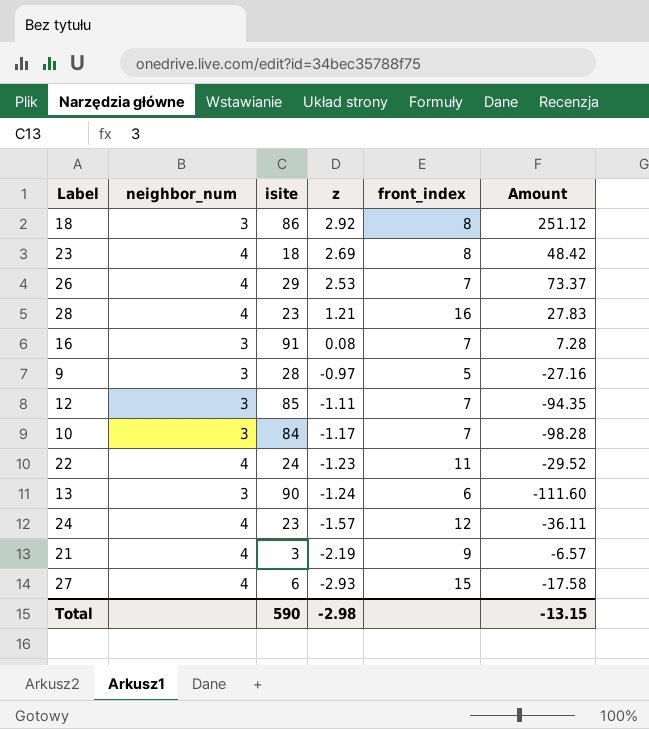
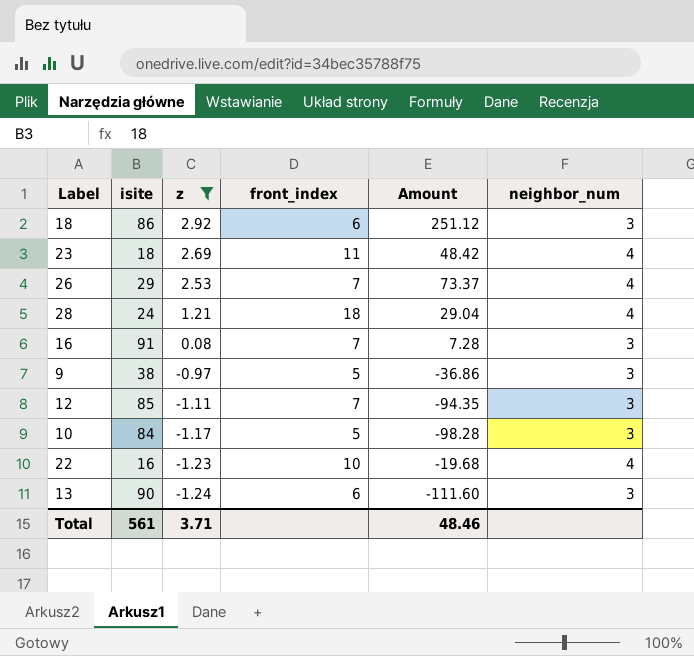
filter: none -> z >= -1.24
column neighbor_num | position: 2 -> 6
18 | front_index: 8 -> 6
23 | front_index: 8 -> 11
28 | isite: 23 -> 24
28 | front_index: 16 -> 18
28 | Amount: 27.83 -> 29.04
9 | isite: 28 -> 38
9 | Amount: -27.16 -> -36.86
10 | front_index: 7 -> 5
22 | isite: 24 -> 16
22 | front_index: 11 -> 10
22 | Amount: -29.52 -> -19.68
Total | isite: 590 -> 561
Total | z: -2.98 -> 3.71
Total | Amount: -13.15 -> 48.46

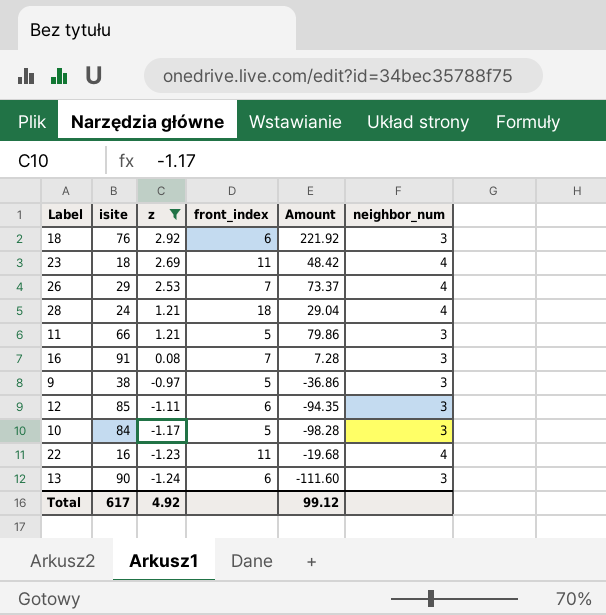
18 | isite: 86 -> 76
18 | Amount: 251.12 -> 221.92
row 11: none -> 66 | 1.21 | 5 | 79.86 | 3
12 | front_index: 7 -> 6
22 | front_index: 10 -> 11
Total | isite: 561 -> 617
Total | z: 3.71 -> 4.92
Total | Amount: 48.46 -> 99.12

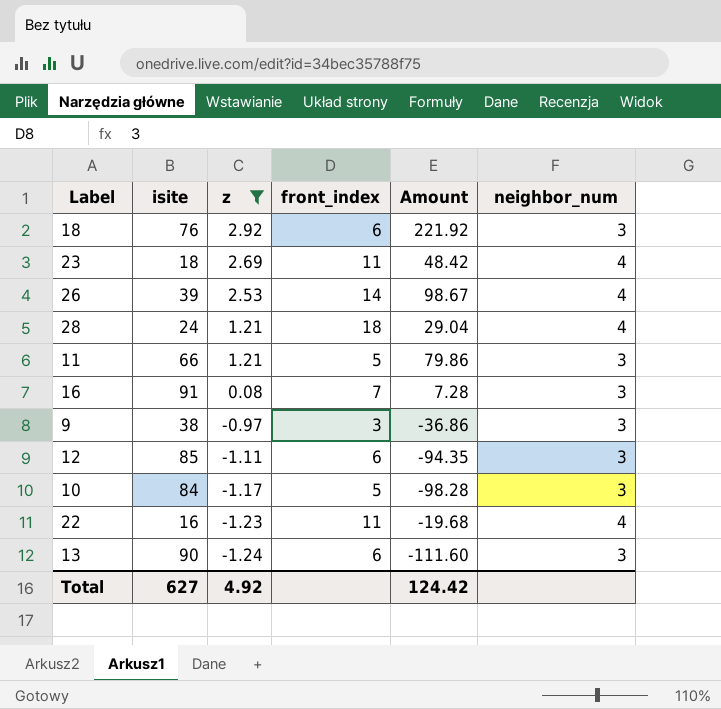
26 | isite: 29 -> 39
26 | front_index: 7 -> 14
26 | Amount: 73.37 -> 98.67
9 | front_index: 5 -> 3
Total | isite: 617 -> 627
Total | Amount: 99.12 -> 124.42

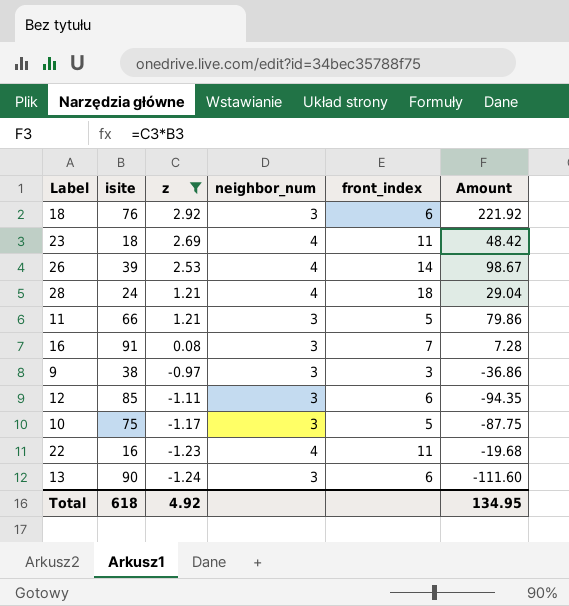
column neighbor_num | position: 6 -> 4
10 | isite: 84 -> 75
10 | Amount: -98.28 -> -87.75
Total | isite: 627 -> 618
Total | Amount: 124.42 -> 134.95

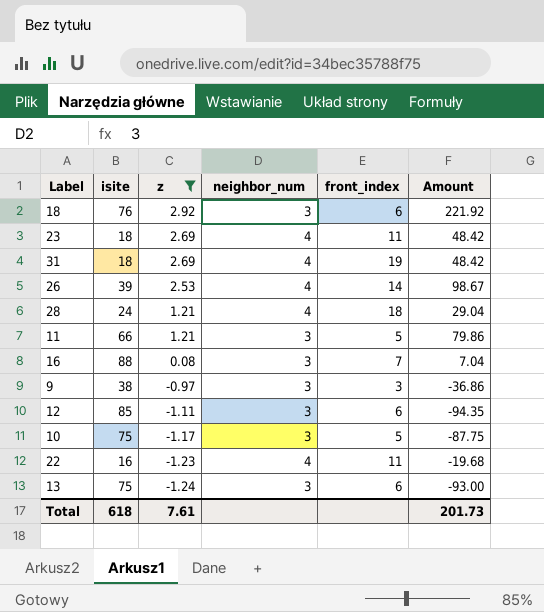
row 31: none -> 18 | 2.69 | 4 | 19 | 48.42
16 | isite: 91 -> 88
16 | Amount: 7.28 -> 7.04
13 | isite: 90 -> 75
13 | Amount: -111.60 -> -93.00
Total | z: 4.92 -> 7.61
Total | Amount: 134.95 -> 201.73

